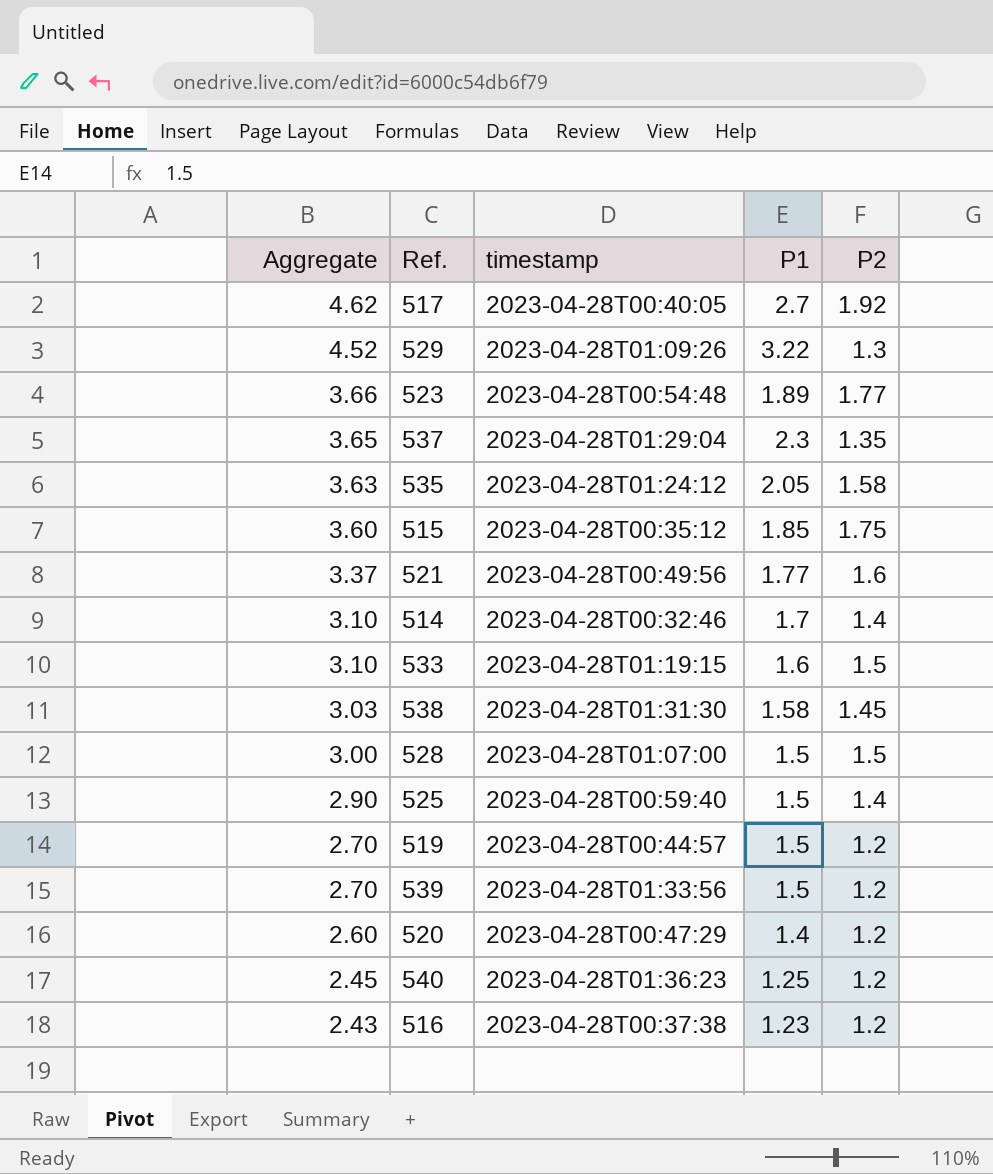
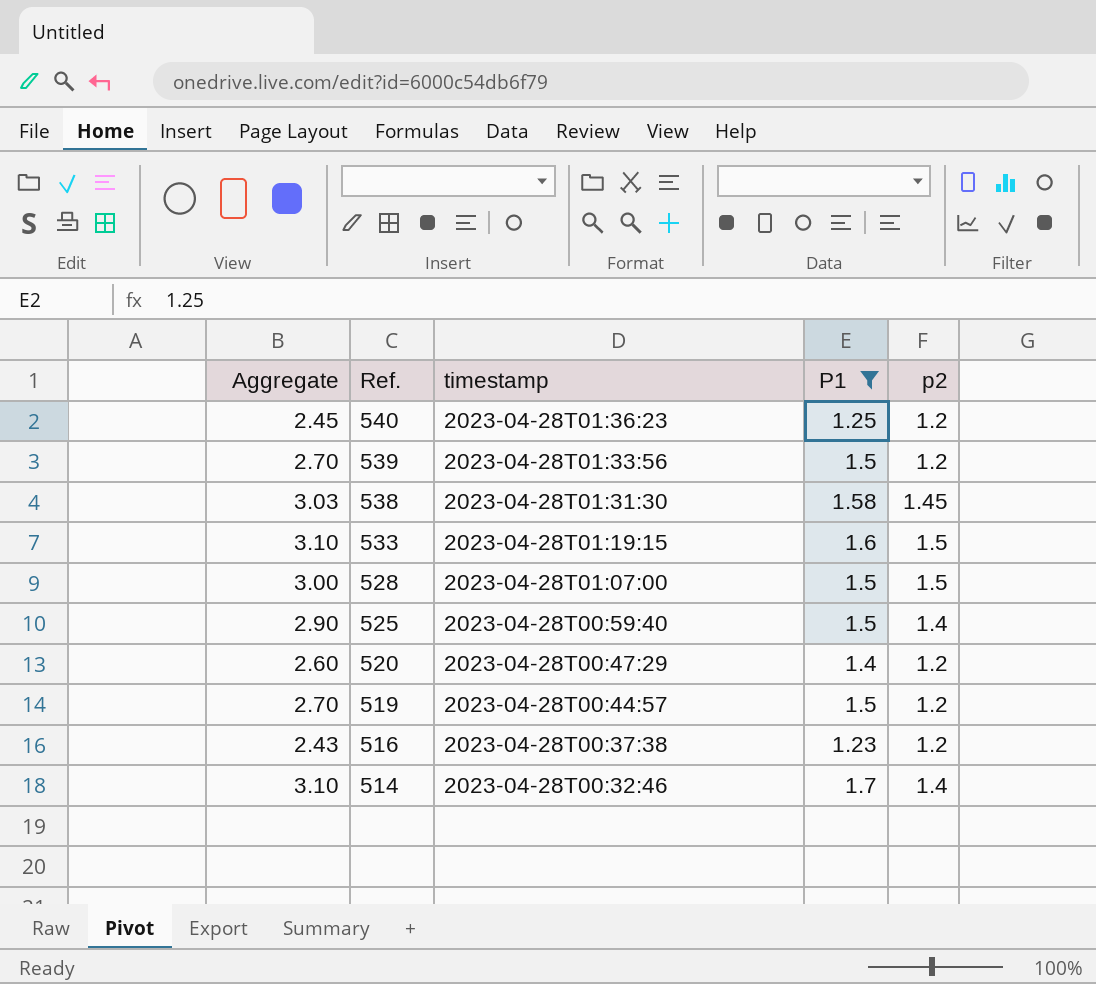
filter: none -> P1 <= 1.7
row order: Aggregate descending -> Ref. descending
column name: P2 -> p2

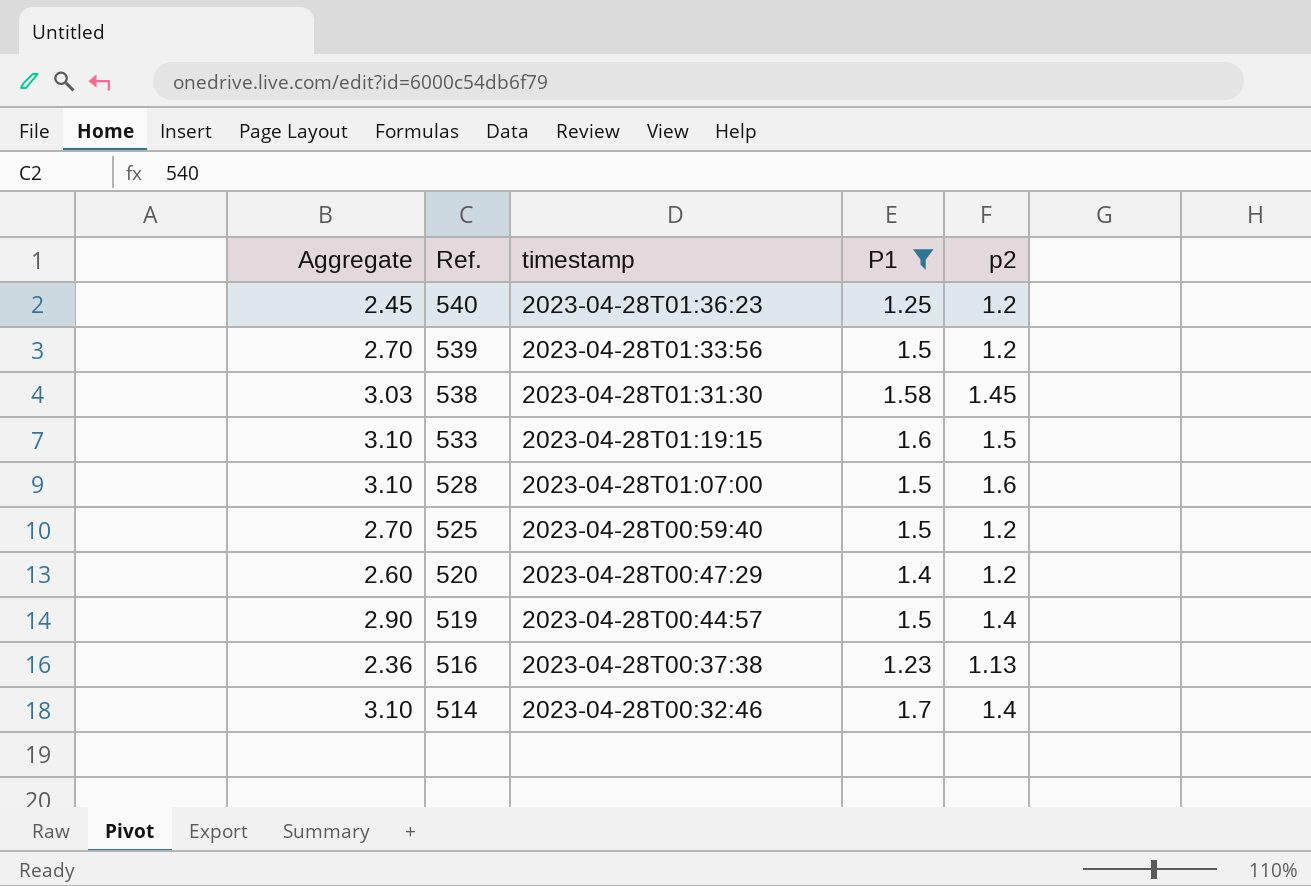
528 | Aggregate: 3.00 -> 3.10
528 | p2: 1.5 -> 1.6
525 | Aggregate: 2.90 -> 2.70
525 | p2: 1.4 -> 1.2
519 | Aggregate: 2.70 -> 2.90
519 | p2: 1.2 -> 1.4
516 | Aggregate: 2.43 -> 2.36
516 | p2: 1.2 -> 1.13

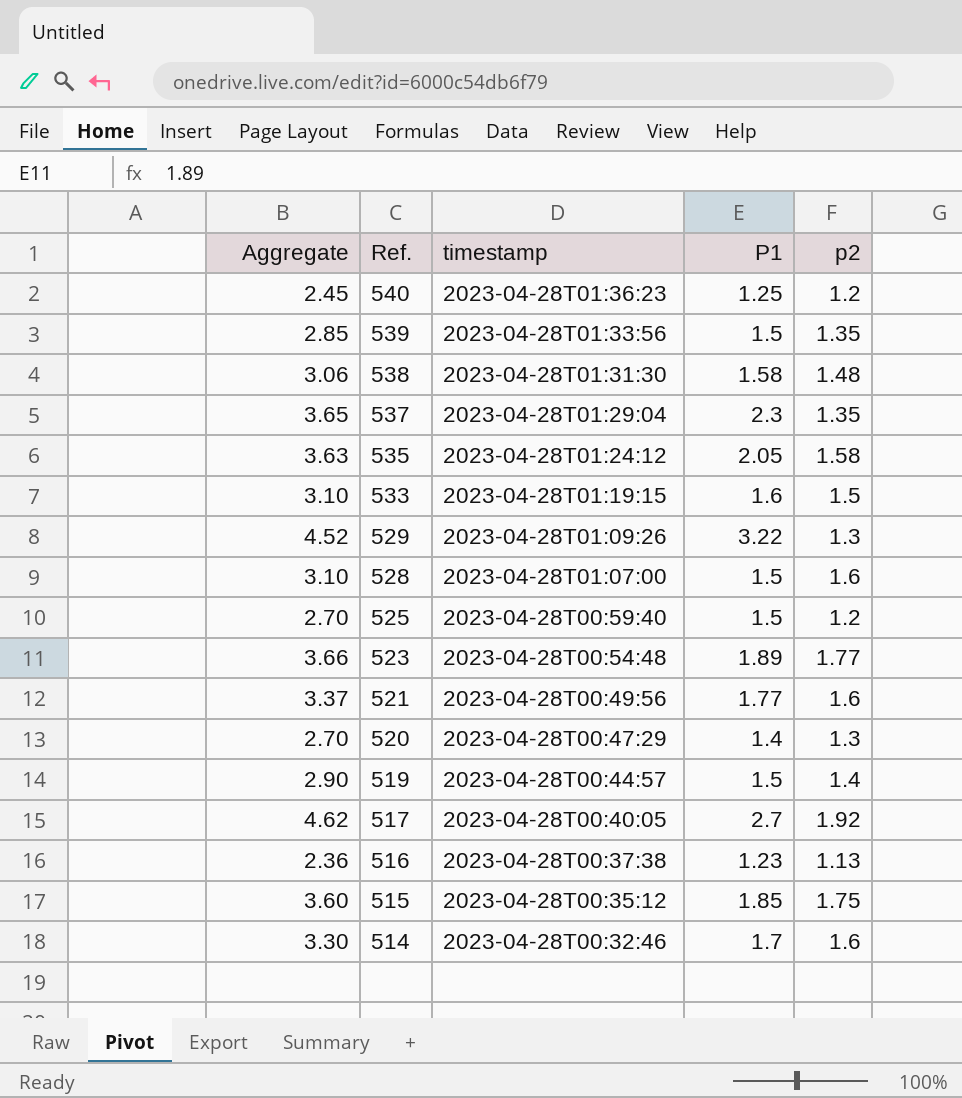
filter: P1 <= 1.7 -> none
539 | Aggregate: 2.70 -> 2.85
539 | p2: 1.2 -> 1.35
538 | Aggregate: 3.03 -> 3.06
538 | p2: 1.45 -> 1.48
520 | Aggregate: 2.60 -> 2.70
520 | p2: 1.2 -> 1.3
514 | Aggregate: 3.10 -> 3.30
514 | p2: 1.4 -> 1.6

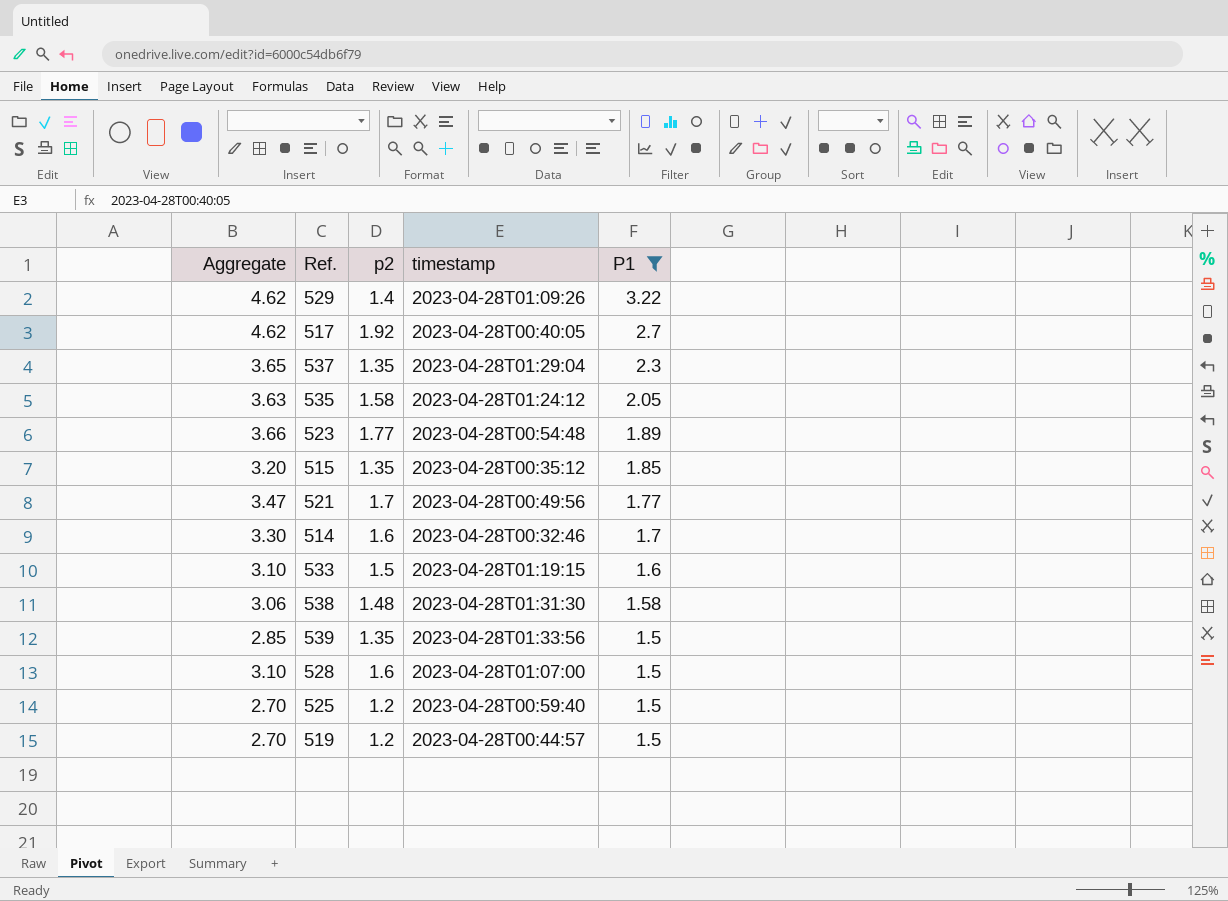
filter: none -> P1 >= 1.5
row order: Ref. descending -> P1 descending
column p2 | position: 5 -> 3
529 | Aggregate: 4.52 -> 4.62
529 | p2: 1.3 -> 1.4
515 | Aggregate: 3.60 -> 3.20
515 | p2: 1.75 -> 1.35
521 | Aggregate: 3.37 -> 3.47
521 | p2: 1.6 -> 1.7
519 | Aggregate: 2.90 -> 2.70
519 | p2: 1.4 -> 1.2

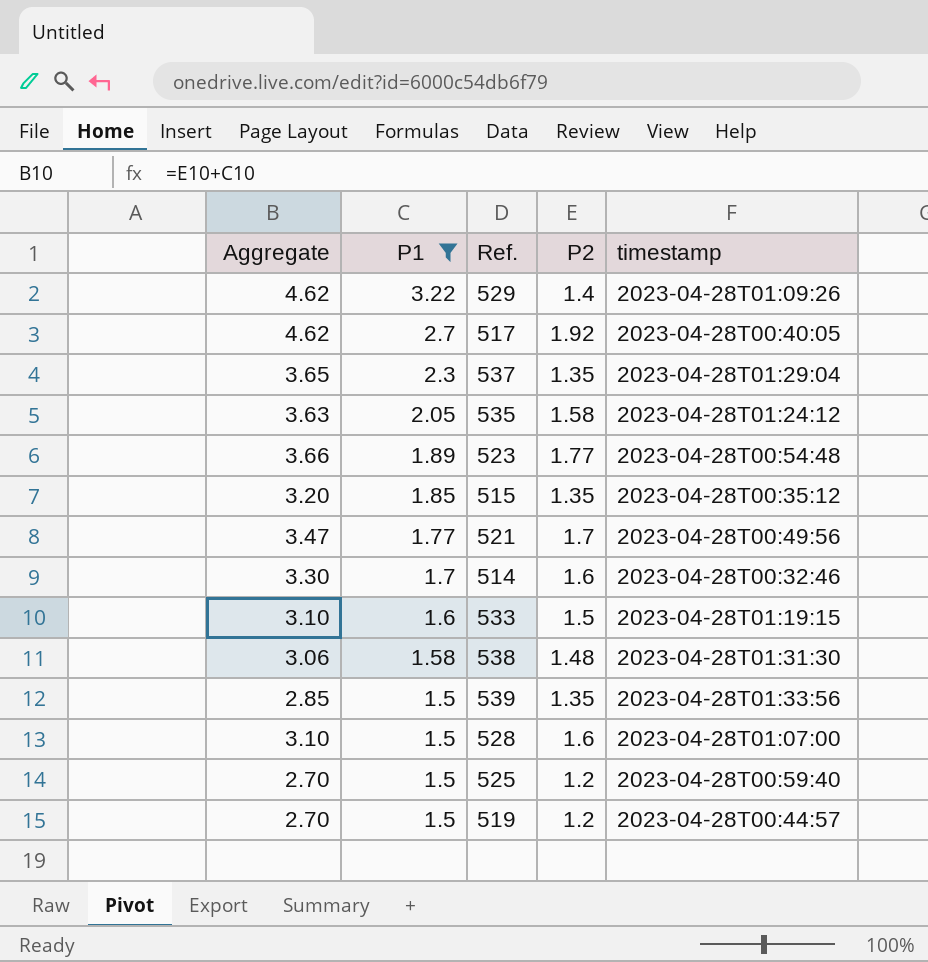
column P1 | position: 5 -> 2
column name: p2 -> P2

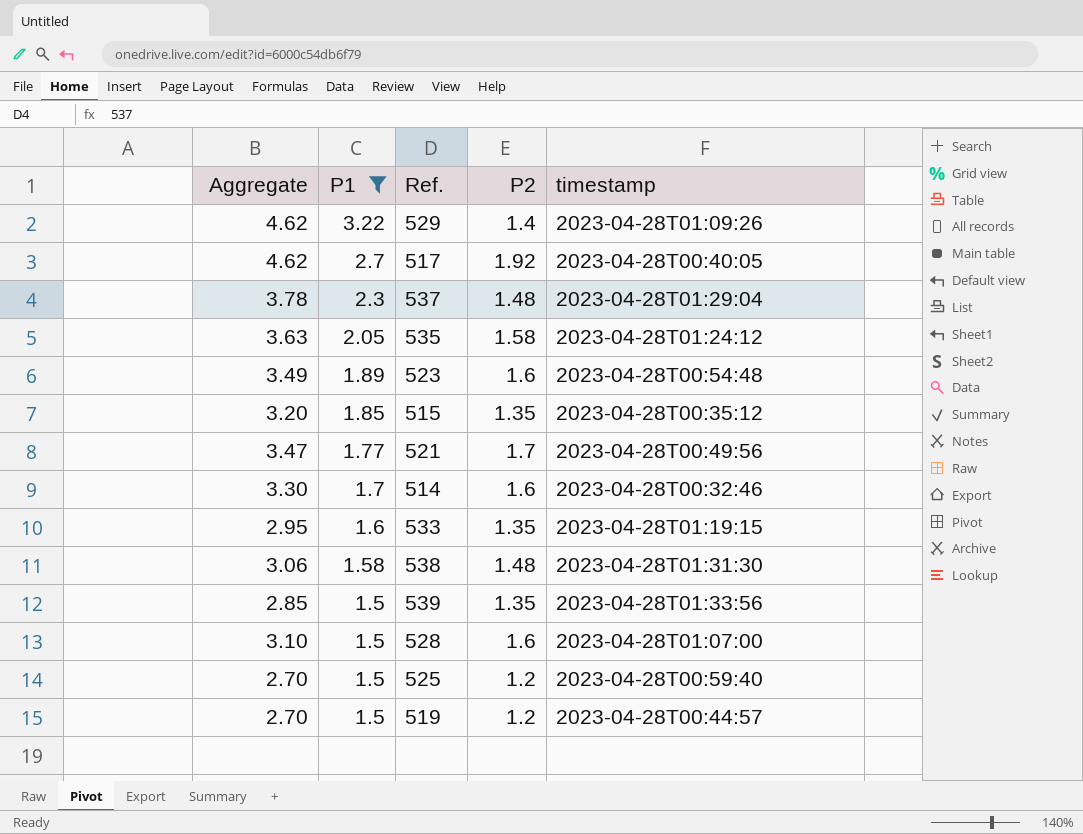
537 | Aggregate: 3.65 -> 3.78
537 | P2: 1.35 -> 1.48
523 | Aggregate: 3.66 -> 3.49
523 | P2: 1.77 -> 1.6
533 | Aggregate: 3.10 -> 2.95
533 | P2: 1.5 -> 1.35

